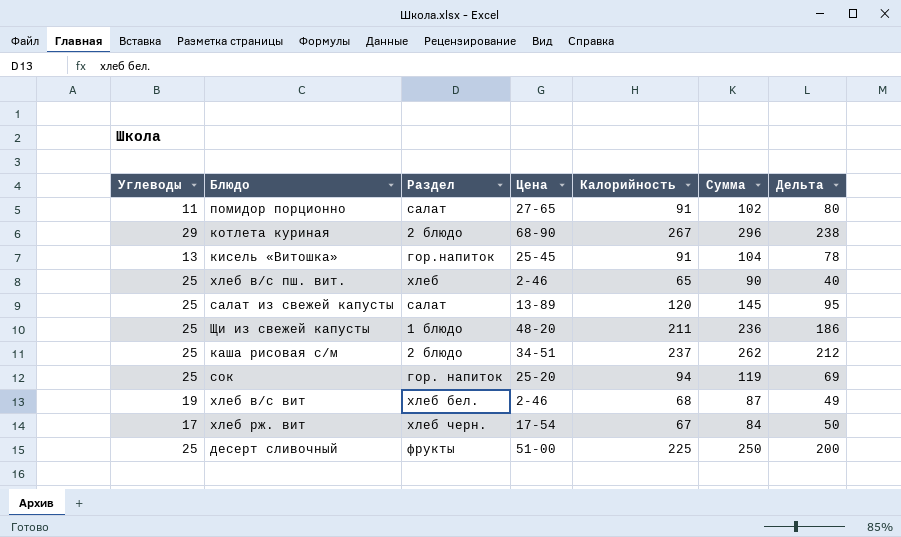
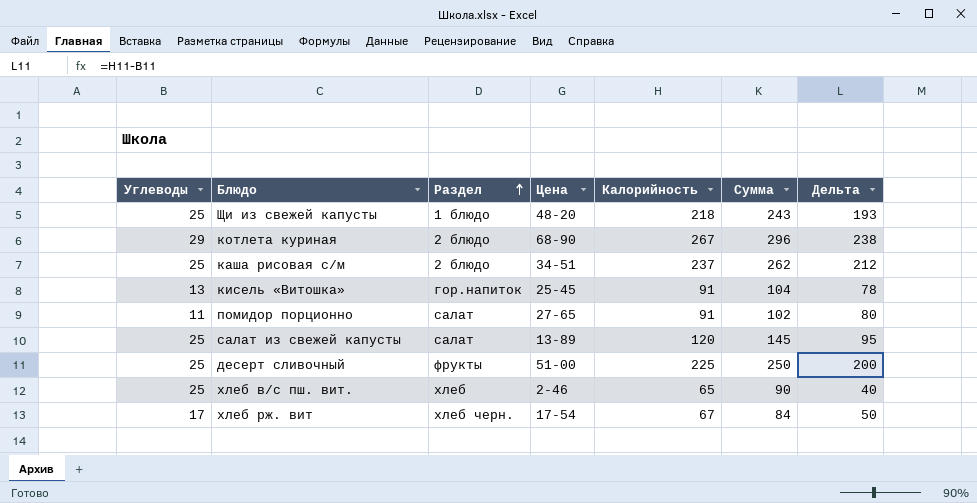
row order: none -> Раздел ascending
row сок: 25 | гор. напиток | 25-20 | 94 | 119 | 69 -> none
row хлеб в/с вит: 19 | хлеб бел. | 2-46 | 68 | 87 | 49 -> none
Щи из свежей капусты | Калорийность: 211 -> 218
Щи из свежей капусты | Сумма: 236 -> 243
Щи из свежей капусты | Дельта: 186 -> 193

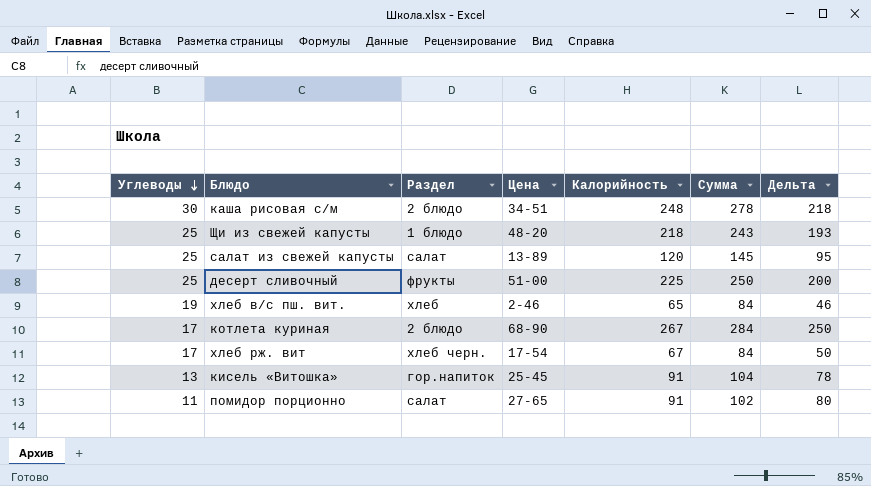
row order: Раздел ascending -> Углеводы descending
каша рисовая с/м | Углеводы: 25 -> 30
каша рисовая с/м | Калорийность: 237 -> 248
каша рисовая с/м | Сумма: 262 -> 278
каша рисовая с/м | Дельта: 212 -> 218
хлеб в/с пш. вит. | Углеводы: 25 -> 19
хлеб в/с пш. вит. | Сумма: 90 -> 84
хлеб в/с пш. вит. | Дельта: 40 -> 46
котлета куриная | Углеводы: 29 -> 17
котлета куриная | Сумма: 296 -> 284
котлета куриная | Дельта: 238 -> 250

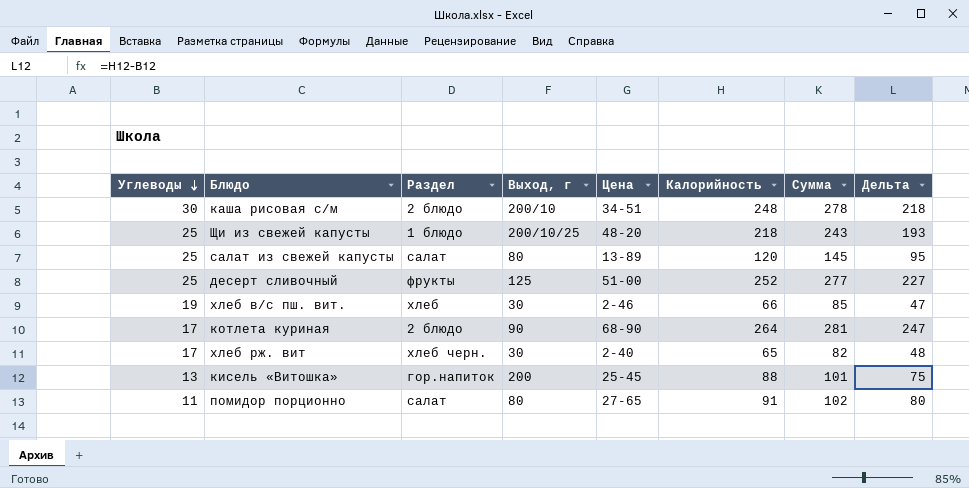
column Выход, г | position: none -> 4
десерт сливочный | Калорийность: 225 -> 252
десерт сливочный | Сумма: 250 -> 277
десерт сливочный | Дельта: 200 -> 227
хлеб в/с пш. вит. | Калорийность: 65 -> 66
хлеб в/с пш. вит. | Сумма: 84 -> 85
хлеб в/с пш. вит. | Дельта: 46 -> 47
котлета куриная | Калорийность: 267 -> 264
котлета куриная | Сумма: 284 -> 281
котлета куриная | Дельта: 250 -> 247
хлеб рж. вит | Цена: 17-54 -> 2-40
хлеб рж. вит | Калорийность: 67 -> 65
хлеб рж. вит | Сумма: 84 -> 82
хлеб рж. вит | Дельта: 50 -> 48
кисель «Витошка» | Калорийность: 91 -> 88
кисель «Витошка» | Сумма: 104 -> 101
кисель «Витошка» | Дельта: 78 -> 75

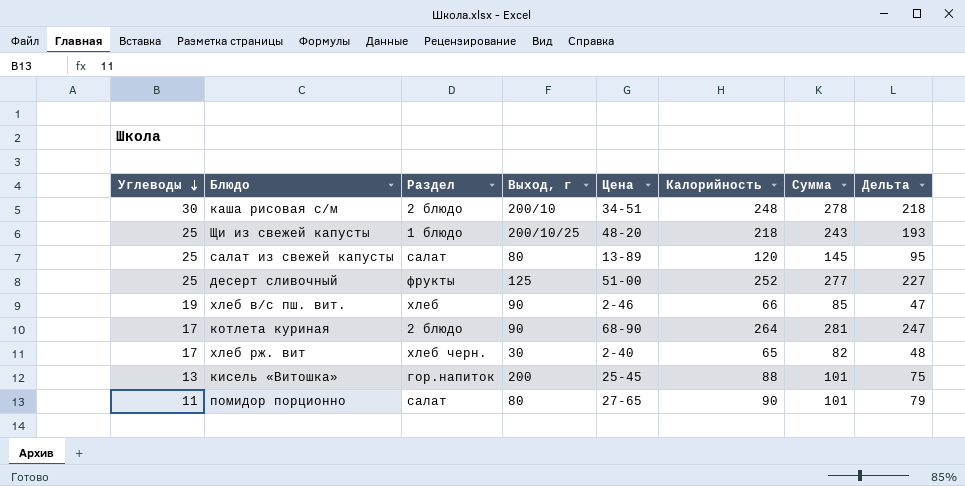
хлеб в/с пш. вит. | Выход, г: 30 -> 90
помидор порционно | Калорийность: 91 -> 90
помидор порционно | Сумма: 102 -> 101
помидор порционно | Дельта: 80 -> 79

